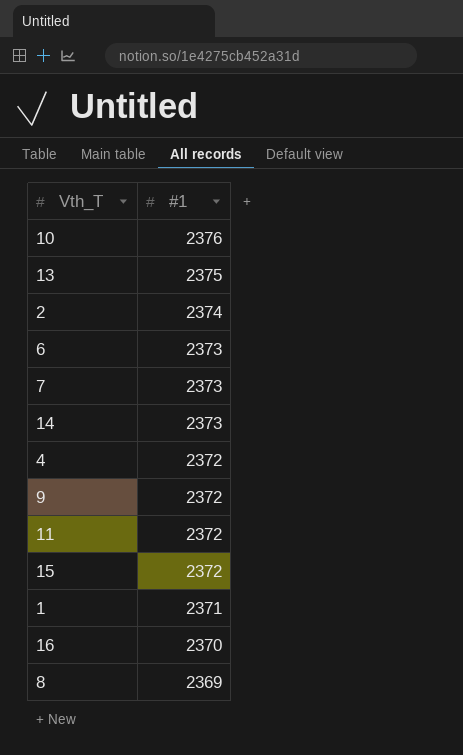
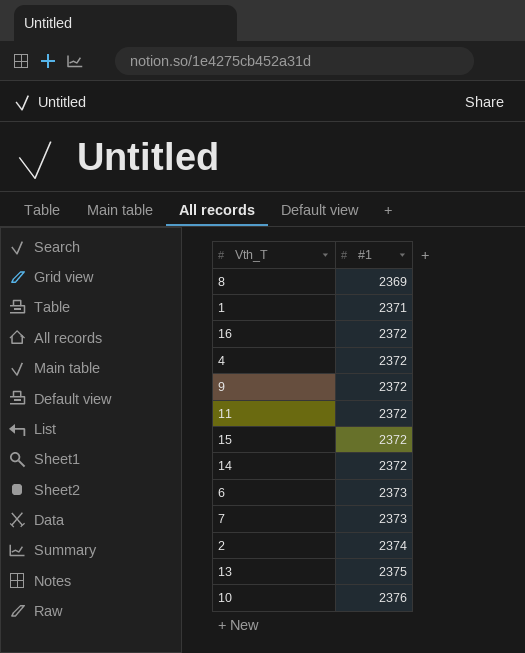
row order: #1 descending -> #1 ascending
16 | #1: 2370 -> 2372
14 | #1: 2373 -> 2372

